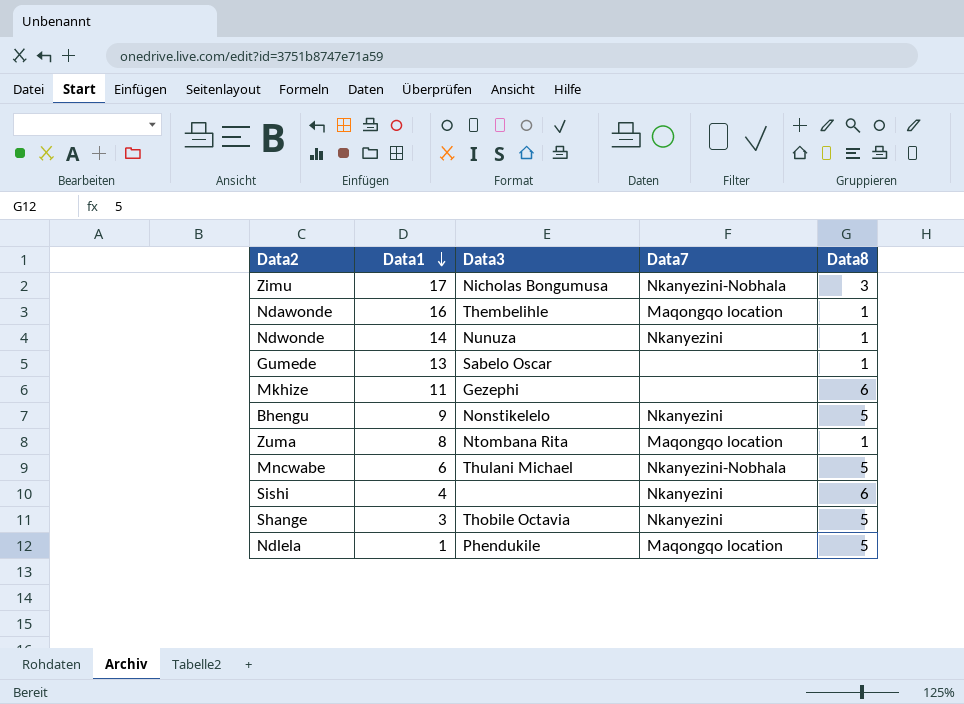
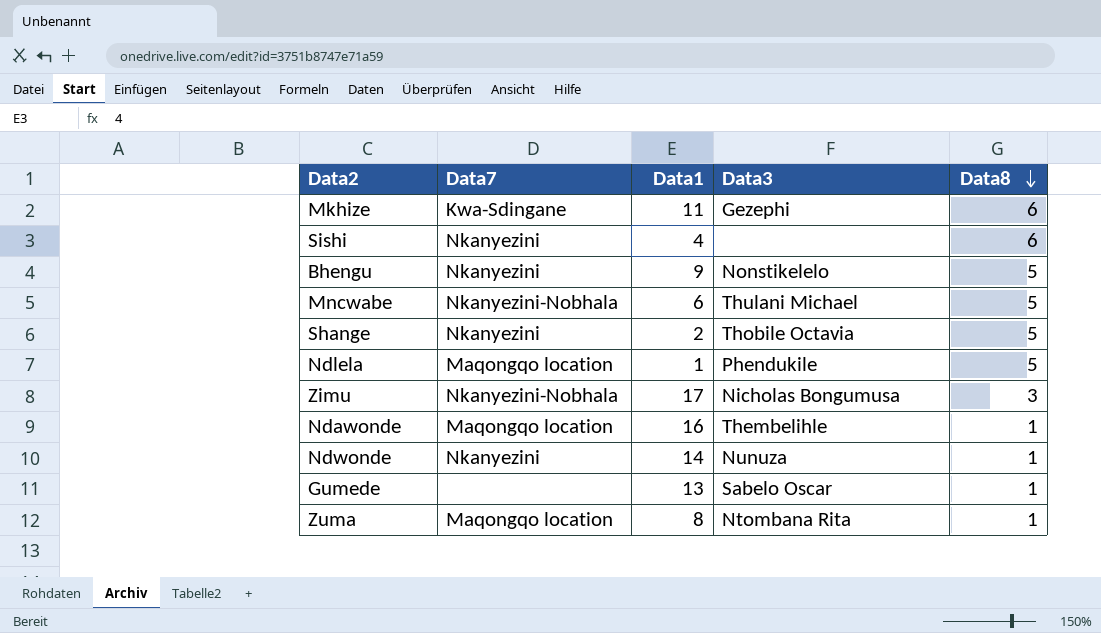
row order: Data1 descending -> Data8 descending
column Data7 | position: 4 -> 2
Mkhize | Data7: none -> Kwa-Sdingane
Shange | Data1: 3 -> 2

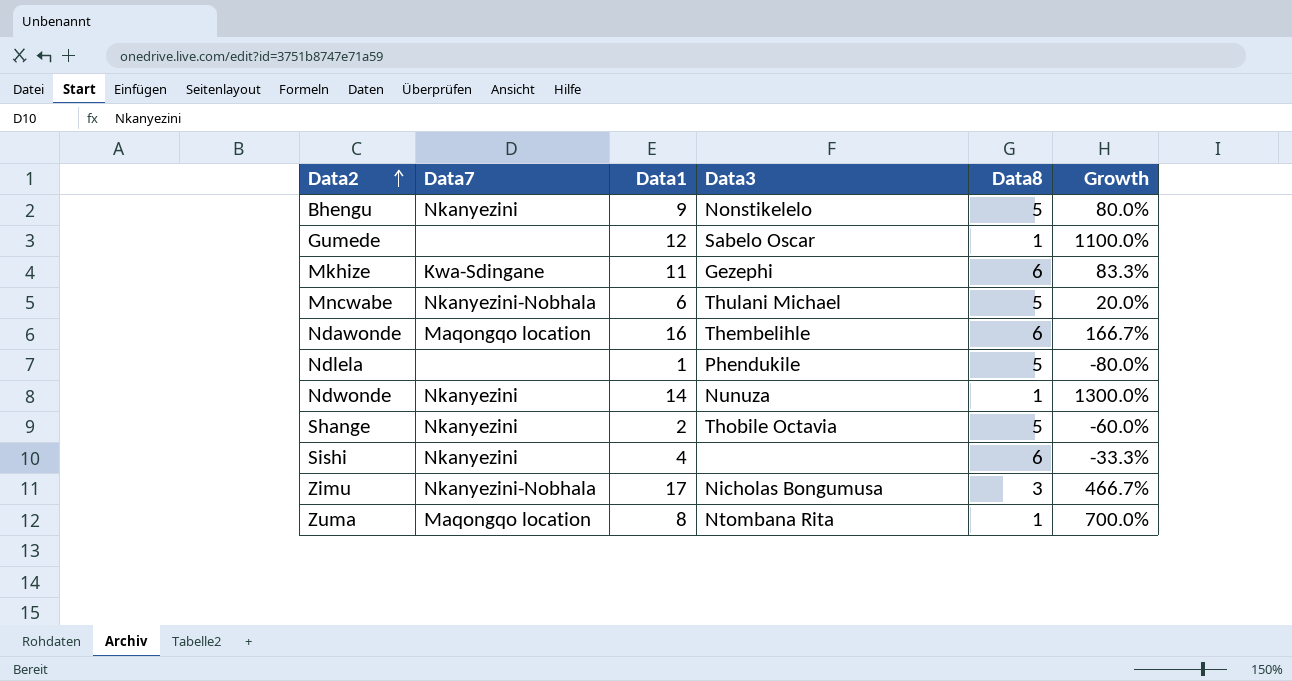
row order: Data8 descending -> Data2 ascending
column Growth | formula: none -> ([Data1] - [Data8]) / [Data8]
Gumede | Data1: 13 -> 12
Ndawonde | Data8: 1 -> 6
Ndlela | Data7: Maqongqo location -> none

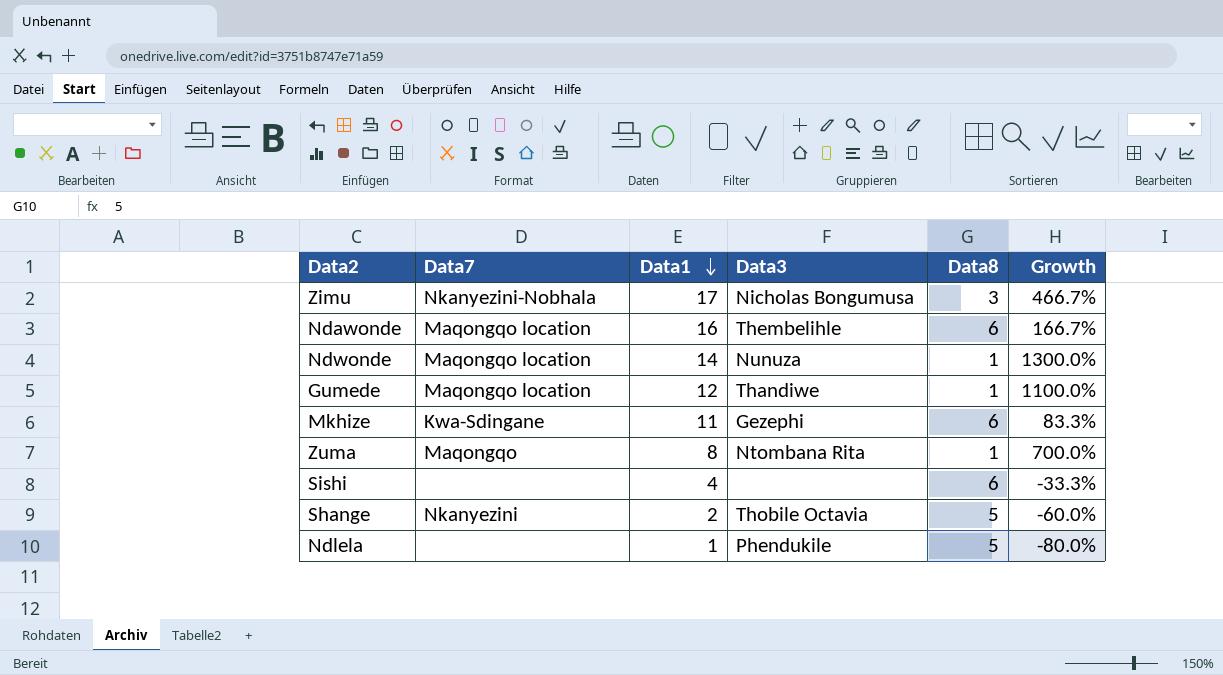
row order: Data2 ascending -> Data1 descending
row Bhengu: Nkanyezini | 9 | Nonstikelelo | 5 | 80.0% -> none
row Mncwabe: Nkanyezini-Nobhala | 6 | Thulani Michael | 5 | 20.0% -> none
Ndwonde | Data7: Nkanyezini -> Maqongqo location
Gumede | Data7: none -> Maqongqo location
Gumede | Data3: Sabelo Oscar -> Thandiwe
Zuma | Data7: Maqongqo location -> Maqongqo
Sishi | Data7: Nkanyezini -> none

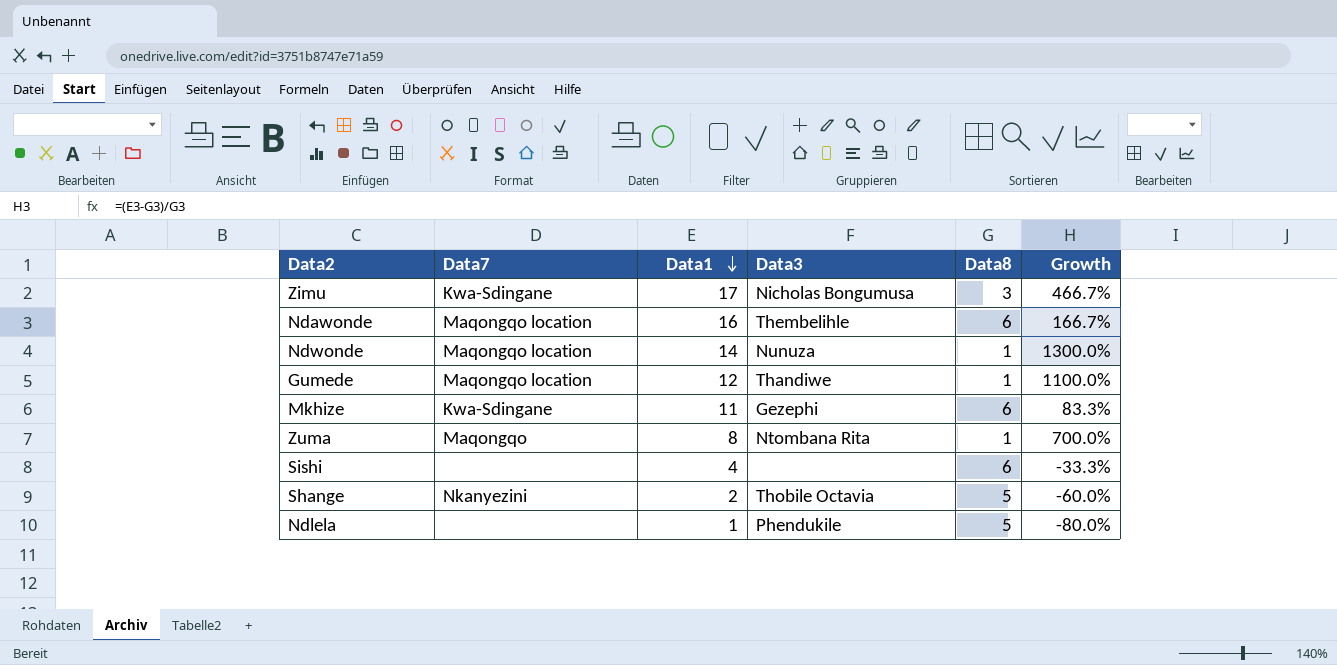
Zimu | Data7: Nkanyezini-Nobhala -> Kwa-Sdingane

